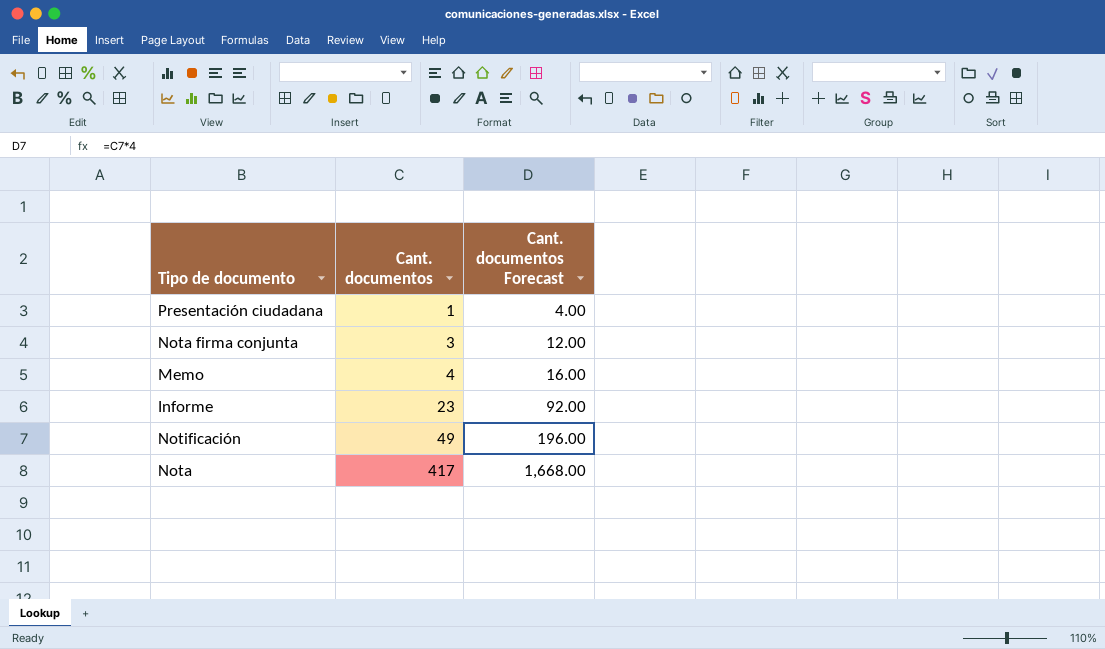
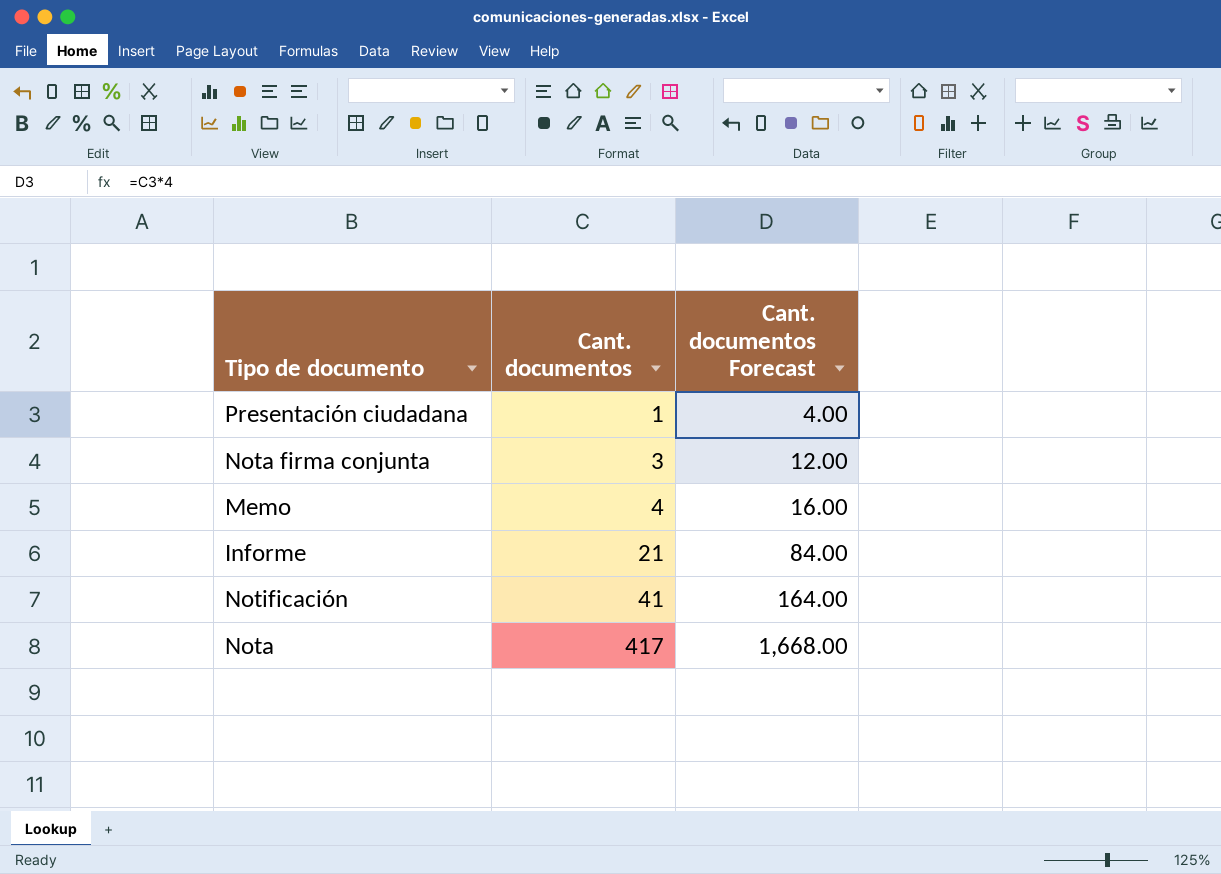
Informe | Cant. documentos: 23 -> 21
Informe | Cant. documentos Forecast: 92.00 -> 84.00
Notificación | Cant. documentos: 49 -> 41
Notificación | Cant. documentos Forecast: 196.00 -> 164.00

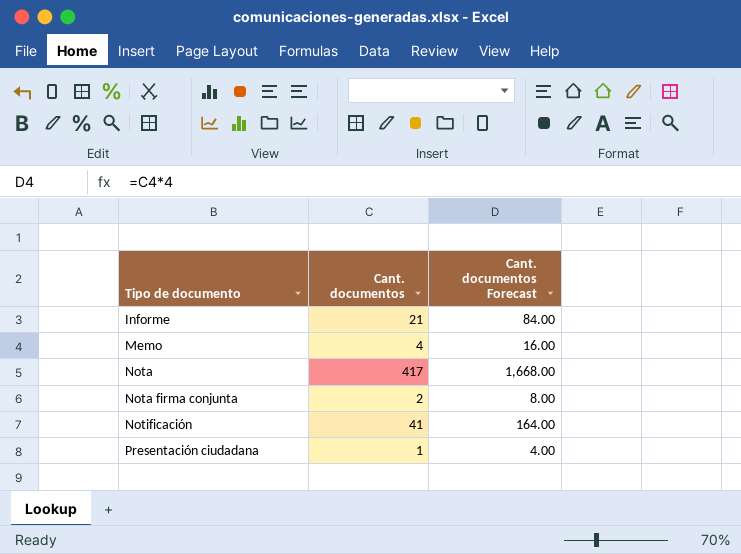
row order: Cant. documentos ascending -> Tipo de documento ascending
Nota firma conjunta | Cant. documentos: 3 -> 2
Nota firma conjunta | Cant. documentos Forecast: 12.00 -> 8.00

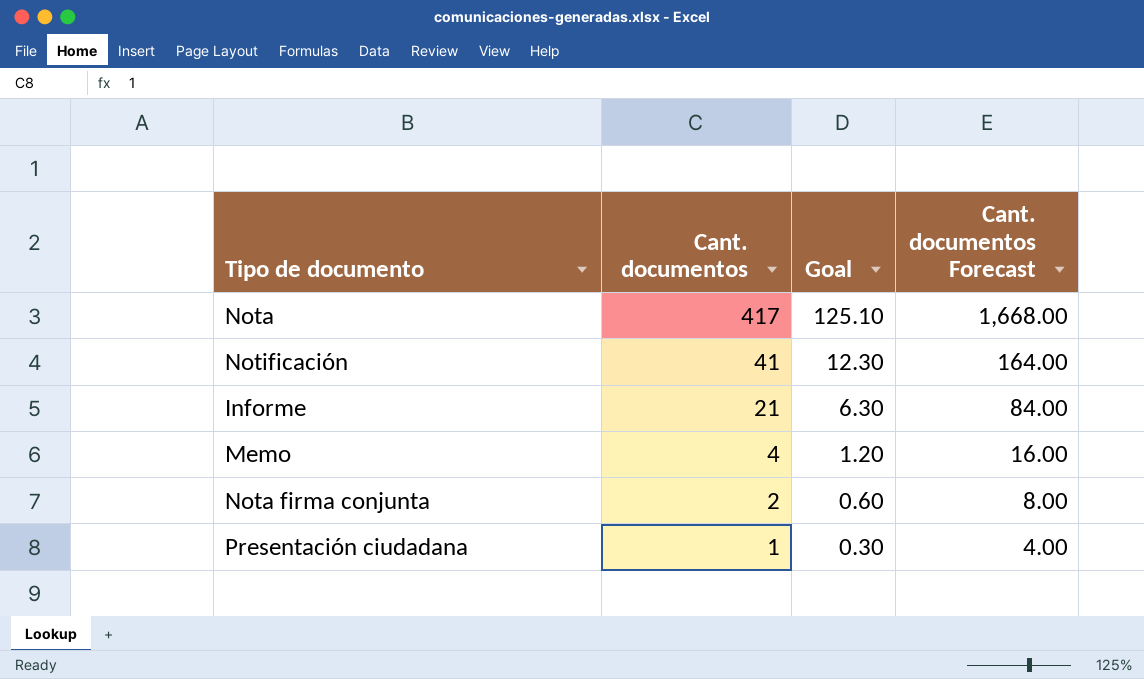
row order: Tipo de documento ascending -> Cant. documentos descending
column Goal | formula: none -> [Cant. documentos] * 0.3

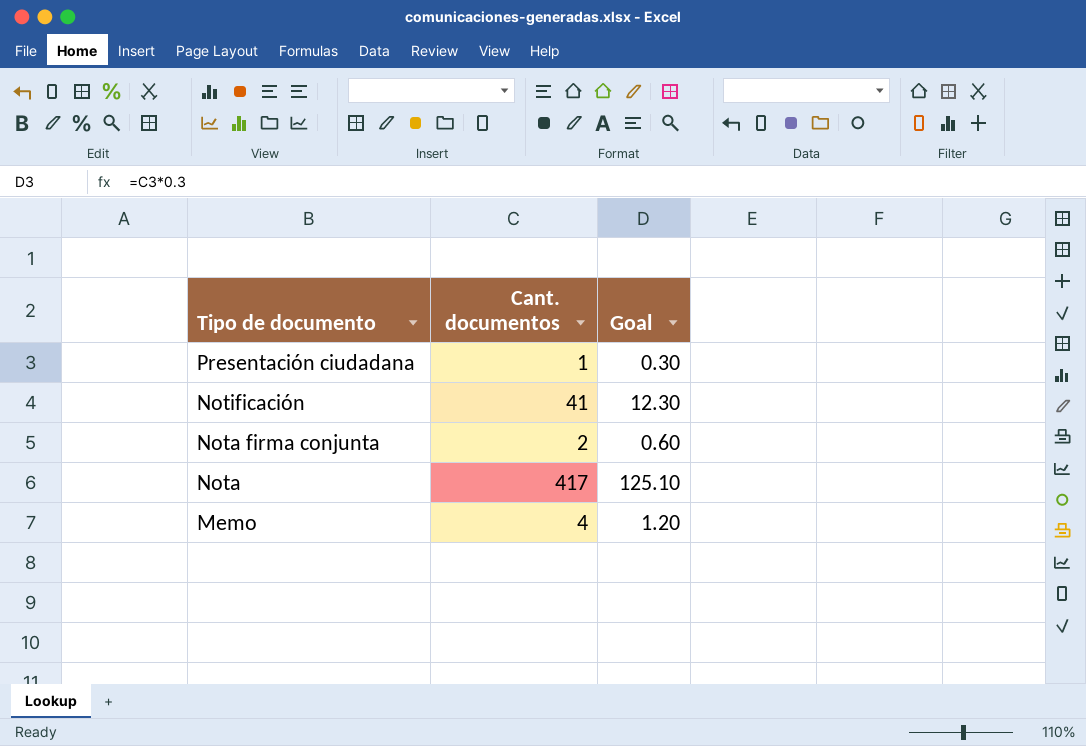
row order: Cant. documentos descending -> Tipo de documento descending
column Cant. documentos Forecast | formula: [Cant. documentos] * 4 -> none
row Informe: 21 | 6.30 | 84.00 -> none

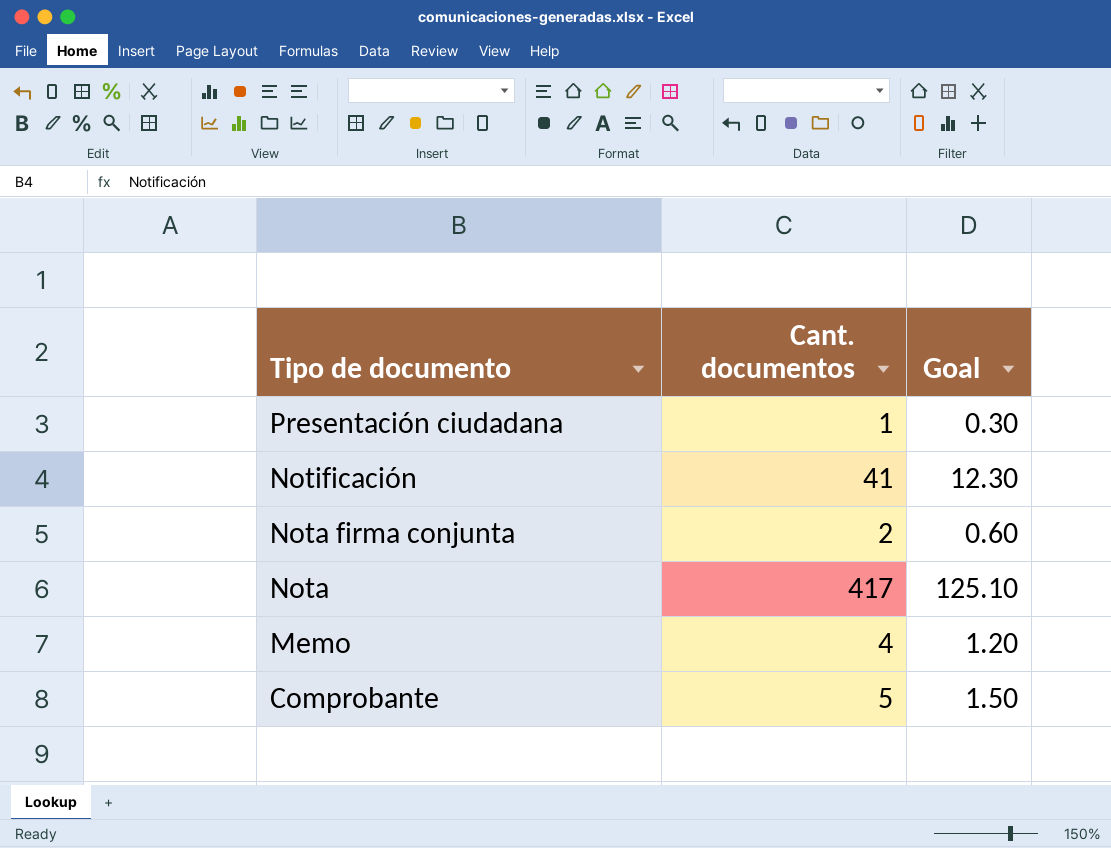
row Comprobante: none -> 5 | 1.50

